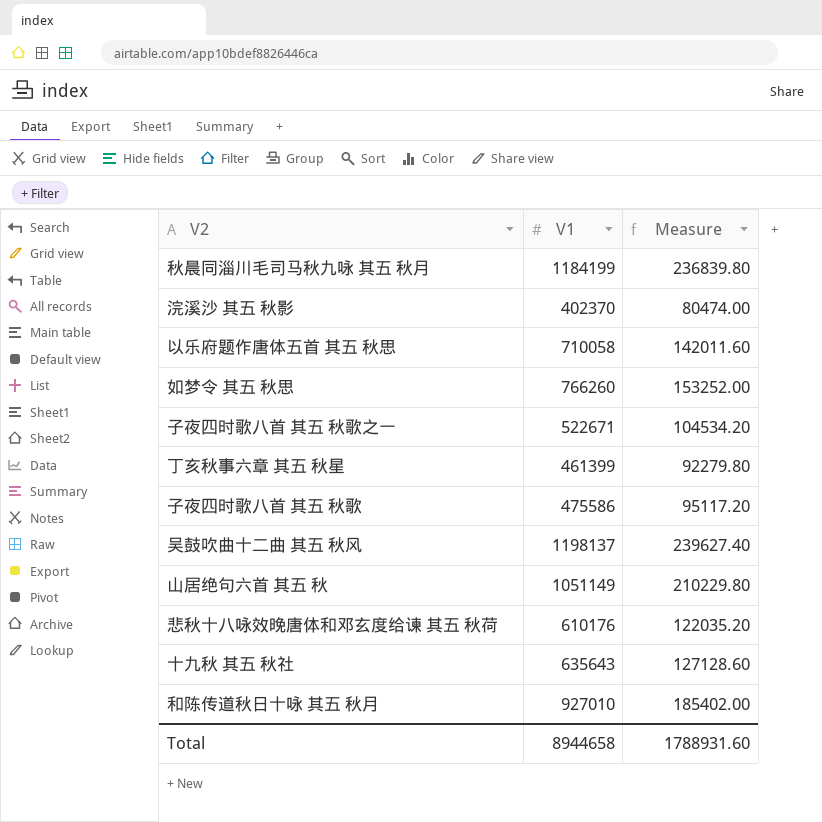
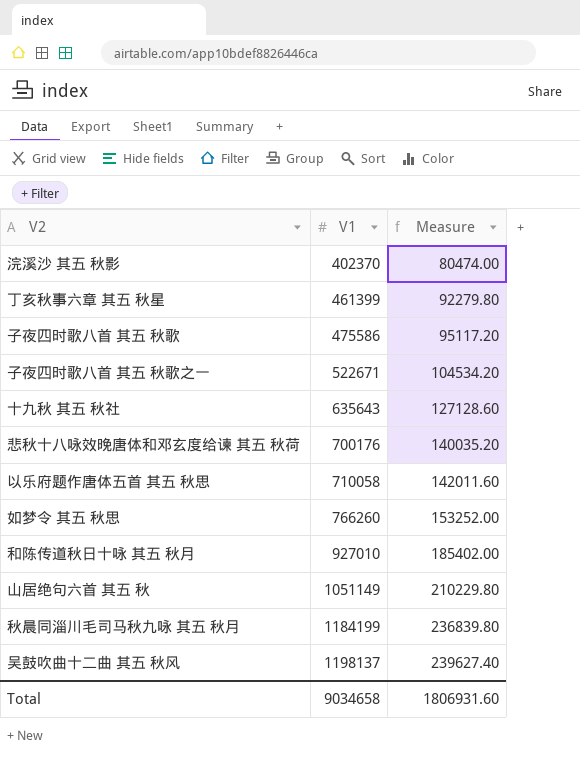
row order: none -> V1 ascending
悲秋十八咏效晚唐体和邓玄度给谏 其五 秋荷 | V1: 610176 -> 700176
悲秋十八咏效晚唐体和邓玄度给谏 其五 秋荷 | Measure: 122035.20 -> 140035.20
Total | V1: 8944658 -> 9034658
Total | Measure: 1788931.60 -> 1806931.60

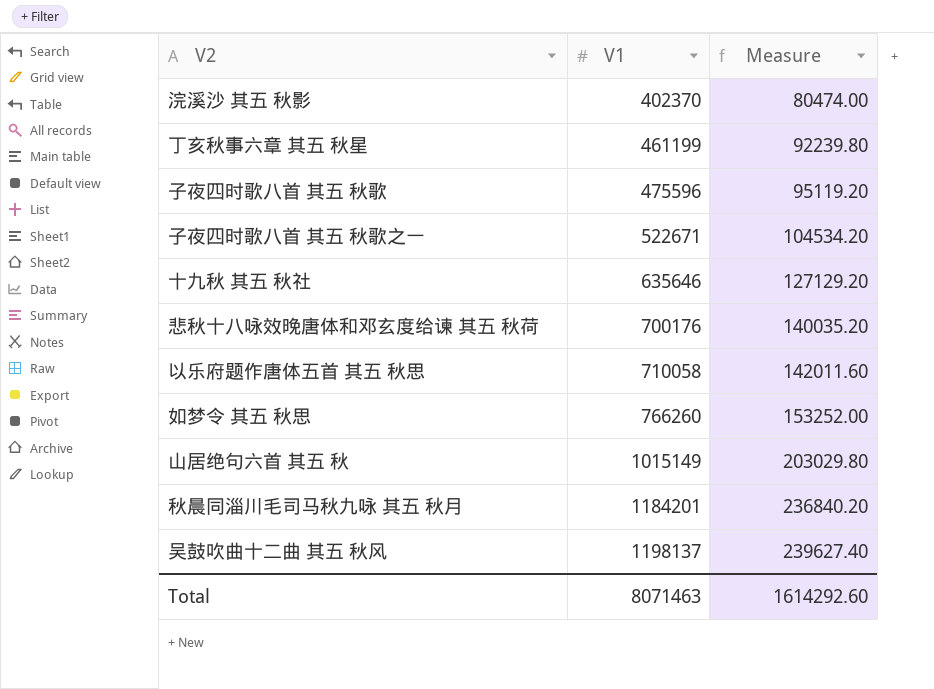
row 和陈传道秋日十咏 其五 秋月: 927010 | 185402.00 -> none
丁亥秋事六章 其五 秋星 | V1: 461399 -> 461199
丁亥秋事六章 其五 秋星 | Measure: 92279.80 -> 92239.80
子夜四时歌八首 其五 秋歌 | V1: 475586 -> 475596
子夜四时歌八首 其五 秋歌 | Measure: 95117.20 -> 95119.20
十九秋 其五 秋社 | V1: 635643 -> 635646
十九秋 其五 秋社 | Measure: 127128.60 -> 127129.20
山居绝句六首 其五 秋 | V1: 1051149 -> 1015149
山居绝句六首 其五 秋 | Measure: 210229.80 -> 203029.80
秋晨同淄川毛司马秋九咏 其五 秋月 | V1: 1184199 -> 1184201
秋晨同淄川毛司马秋九咏 其五 秋月 | Measure: 236839.80 -> 236840.20
Total | V1: 9034658 -> 8071463
Total | Measure: 1806931.60 -> 1614292.60

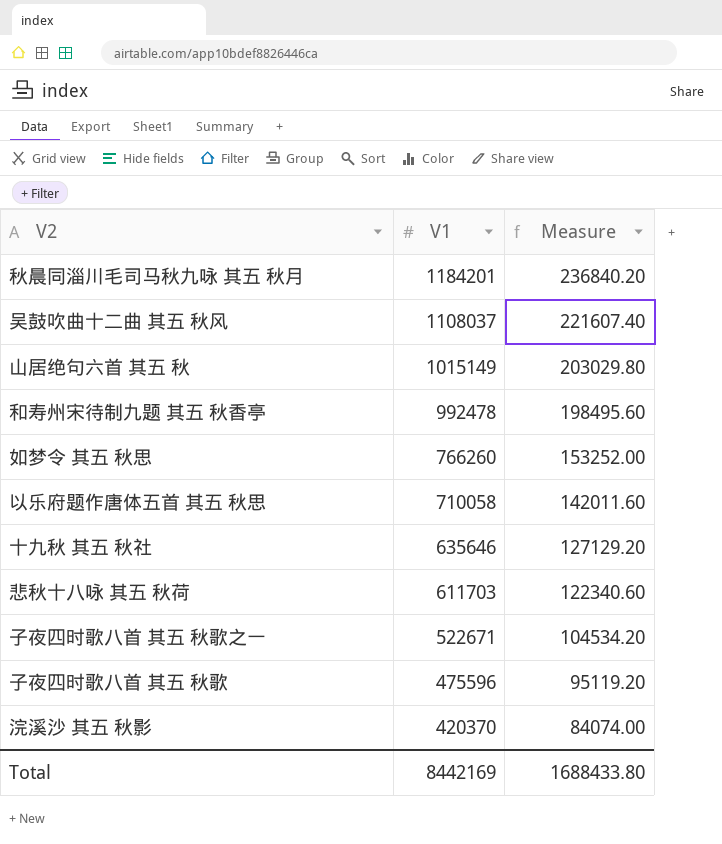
row order: V1 ascending -> V1 descending
row 丁亥秋事六章 其五 秋星: 461199 | 92239.80 -> none
row 悲秋十八咏效晚唐体和邓玄度给谏 其五 秋荷: 700176 | 140035.20 -> none
吴鼓吹曲十二曲 其五 秋风 | V1: 1198137 -> 1108037
吴鼓吹曲十二曲 其五 秋风 | Measure: 239627.40 -> 221607.40
row 和寿州宋待制九题 其五 秋香亭: none -> 992478 | 198495.60
row 悲秋十八咏 其五 秋荷: none -> 611703 | 122340.60
浣溪沙 其五 秋影 | V1: 402370 -> 420370
浣溪沙 其五 秋影 | Measure: 80474.00 -> 84074.00
Total | V1: 8071463 -> 8442169
Total | Measure: 1614292.60 -> 1688433.80

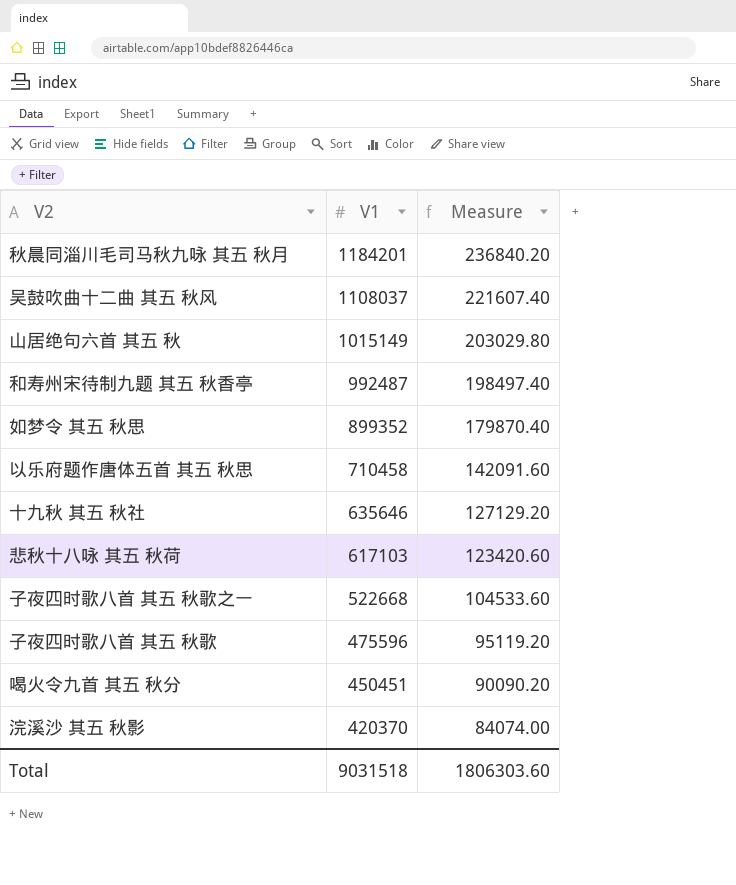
和寿州宋待制九题 其五 秋香亭 | V1: 992478 -> 992487
和寿州宋待制九题 其五 秋香亭 | Measure: 198495.60 -> 198497.40
如梦令 其五 秋思 | V1: 766260 -> 899352
如梦令 其五 秋思 | Measure: 153252.00 -> 179870.40
以乐府题作唐体五首 其五 秋思 | V1: 710058 -> 710458
以乐府题作唐体五首 其五 秋思 | Measure: 142011.60 -> 142091.60
悲秋十八咏 其五 秋荷 | V1: 611703 -> 617103
悲秋十八咏 其五 秋荷 | Measure: 122340.60 -> 123420.60
子夜四时歌八首 其五 秋歌之一 | V1: 522671 -> 522668
子夜四时歌八首 其五 秋歌之一 | Measure: 104534.20 -> 104533.60
row 喝火令九首 其五 秋分: none -> 450451 | 90090.20
Total | V1: 8442169 -> 9031518
Total | Measure: 1688433.80 -> 1806303.60

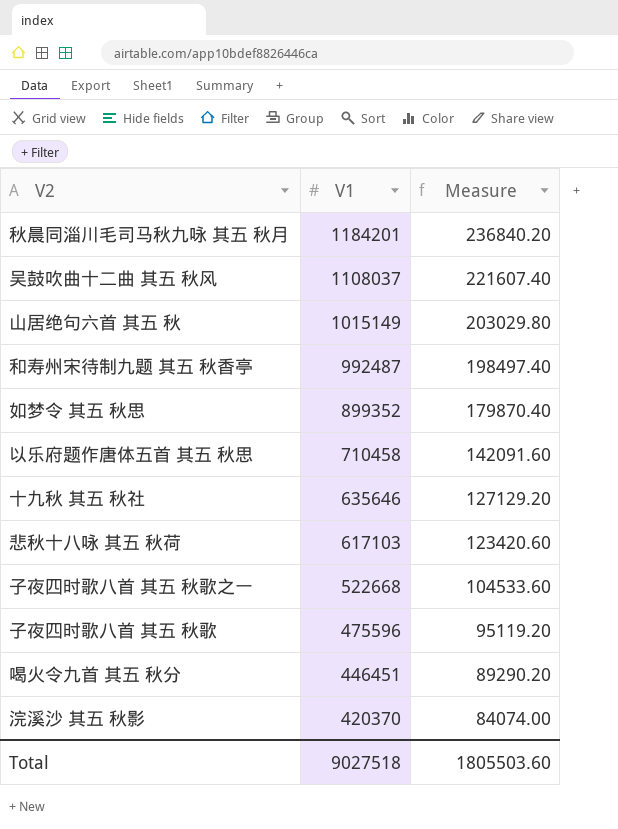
喝火令九首 其五 秋分 | V1: 450451 -> 446451
喝火令九首 其五 秋分 | Measure: 90090.20 -> 89290.20
Total | V1: 9031518 -> 9027518
Total | Measure: 1806303.60 -> 1805503.60

